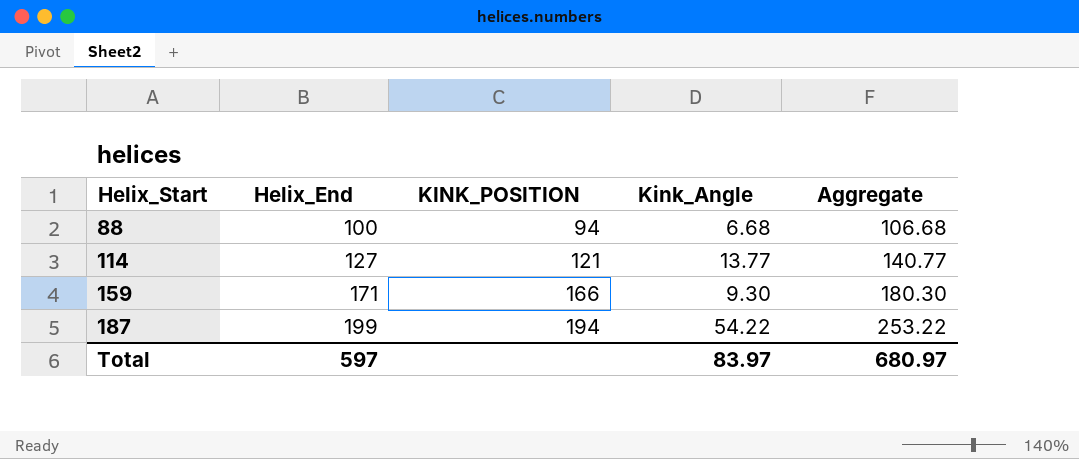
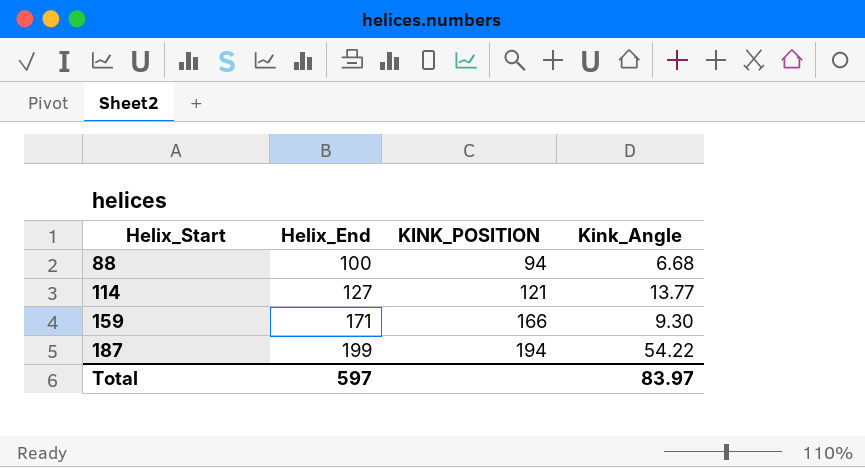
column Aggregate | formula: [Helix_End] + [Kink_Angle] -> none

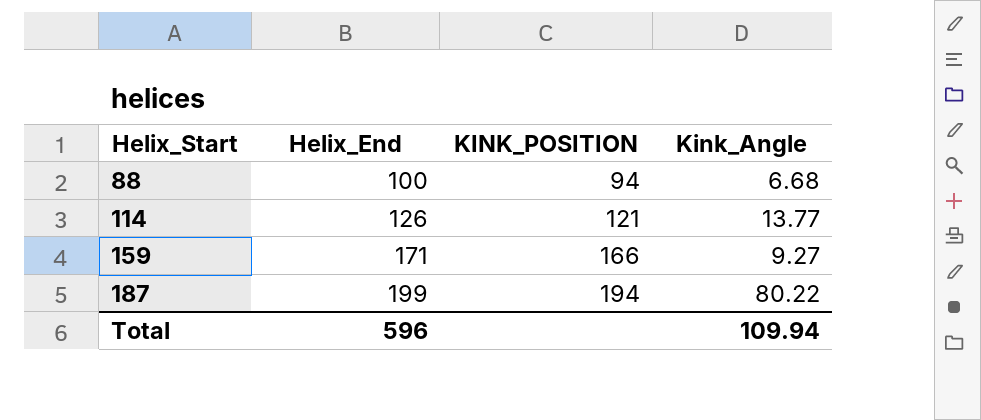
114 | Helix_End: 127 -> 126
159 | Kink_Angle: 9.30 -> 9.27
187 | Kink_Angle: 54.22 -> 80.22
Total | Helix_End: 597 -> 596
Total | Kink_Angle: 83.97 -> 109.94

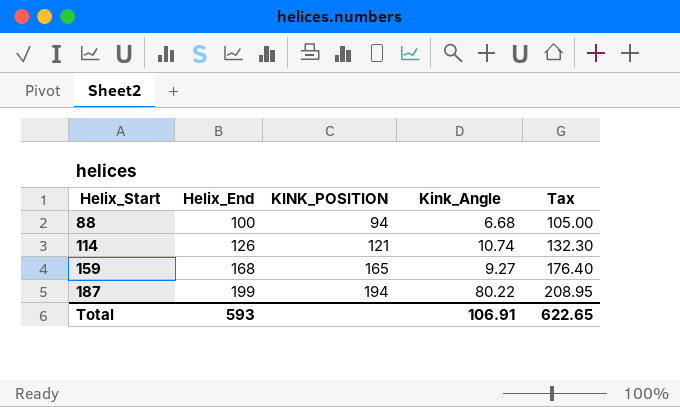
column Tax | formula: none -> [Helix_End] * 1.05
114 | Kink_Angle: 13.77 -> 10.74
159 | Helix_End: 171 -> 168
159 | KINK_POSITION: 166 -> 165
Total | Helix_End: 596 -> 593
Total | Kink_Angle: 109.94 -> 106.91

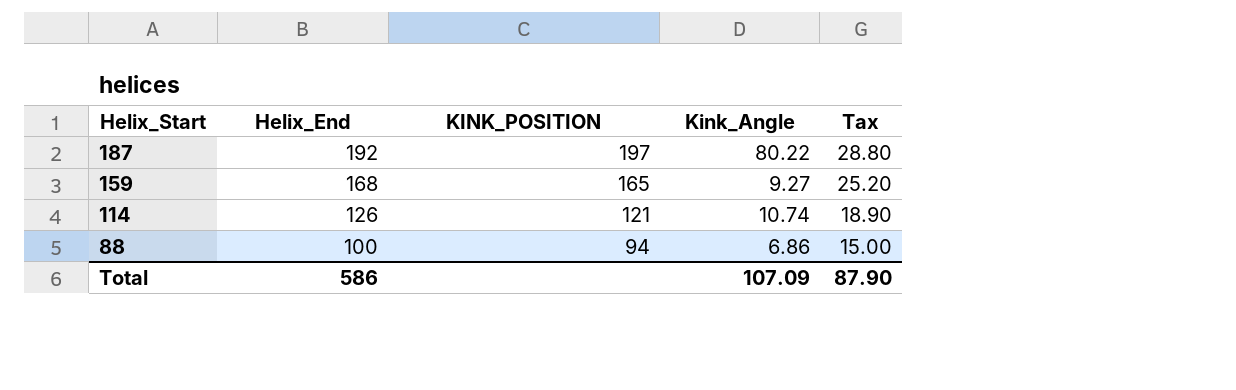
row order: Helix_Start ascending -> Helix_Start descending
column Tax | formula: [Helix_End] * 1.05 -> [Helix_End] * 0.15
187 | Helix_End: 199 -> 192
187 | KINK_POSITION: 194 -> 197
88 | Kink_Angle: 6.68 -> 6.86
Total | Helix_End: 593 -> 586
Total | Kink_Angle: 106.91 -> 107.09
Total | Tax: 622.65 -> 87.90

